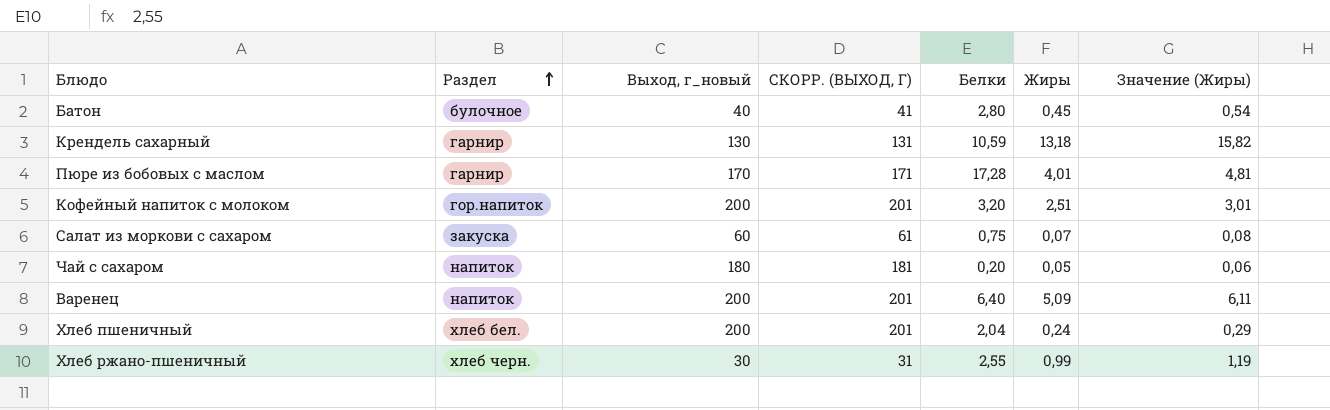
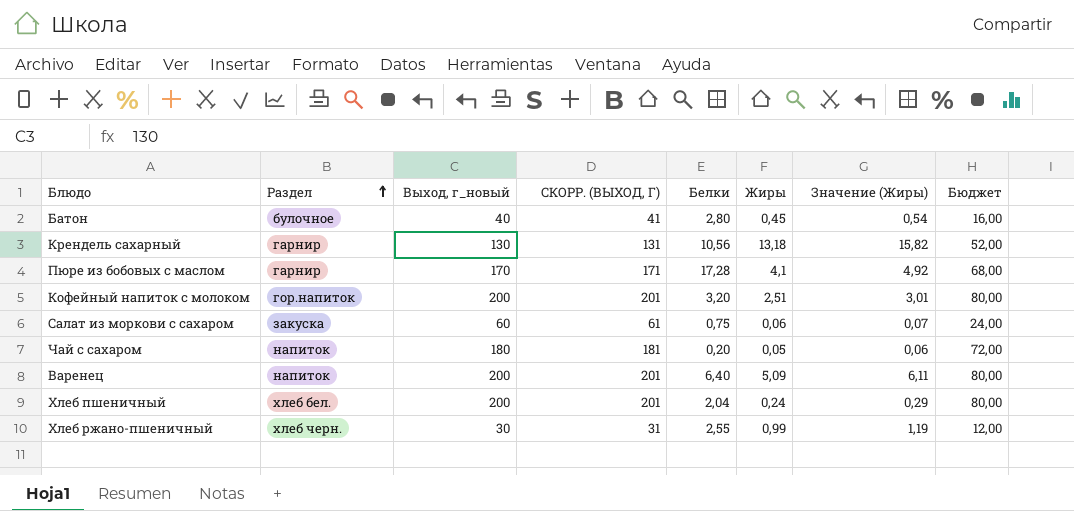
column Бюджет | formula: none -> [Выход, г_новый] * 0,4
Крендель сахарный | Белки: 10,59 -> 10,56
Пюре из бобовых с маслом | Жиры: 4,01 -> 4,1
Пюре из бобовых с маслом | Значение (Жиры): 4,81 -> 4,92
Салат из моркови с сахаром | Жиры: 0,07 -> 0,06
Салат из моркови с сахаром | Значение (Жиры): 0,08 -> 0,07

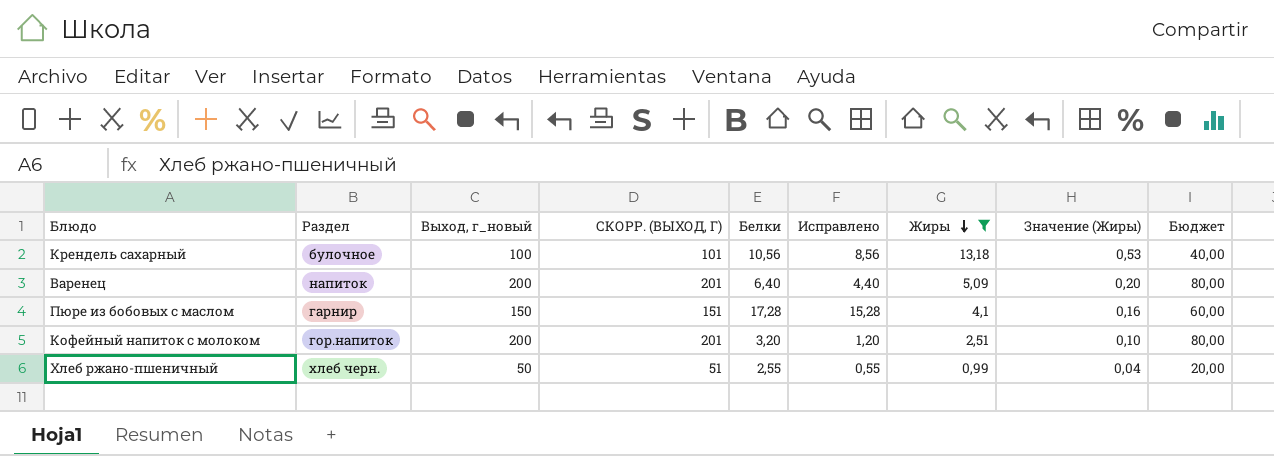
filter: none -> Жиры >= 0,99
row order: Раздел ascending -> Жиры descending
column Исправлено | formula: none -> [Белки] - 2
column Значение (Жиры) | formula: [Жиры] * 1,2 -> [Жиры] * 0,04
Крендель сахарный | Раздел: гарнир -> булочное
Крендель сахарный | Выход, г_новый: 130 -> 100
Крендель сахарный | СКОРР. (ВЫХОД, Г): 131 -> 101
Крендель сахарный | Бюджет: 52,00 -> 40,00
Пюре из бобовых с маслом | Выход, г_новый: 170 -> 150
Пюре из бобовых с маслом | СКОРР. (ВЫХОД, Г): 171 -> 151
Пюре из бобовых с маслом | Бюджет: 68,00 -> 60,00
Хлеб ржано-пшеничный | Выход, г_новый: 30 -> 50
Хлеб ржано-пшеничный | СКОРР. (ВЫХОД, Г): 31 -> 51
Хлеб ржано-пшеничный | Бюджет: 12,00 -> 20,00

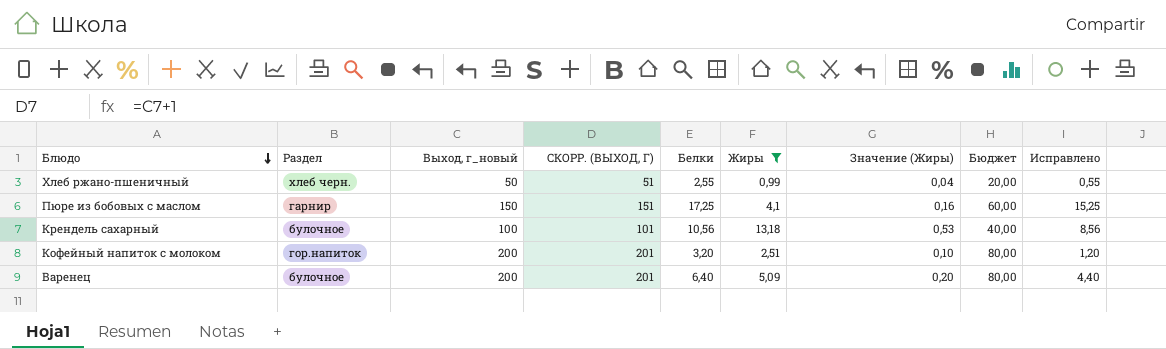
row order: Жиры descending -> Блюдо descending
column Исправлено | position: 6 -> 9
Пюре из бобовых с маслом | Белки: 17,28 -> 17,25
Пюре из бобовых с маслом | Исправлено: 15,28 -> 15,25
Варенец | Раздел: напиток -> булочное

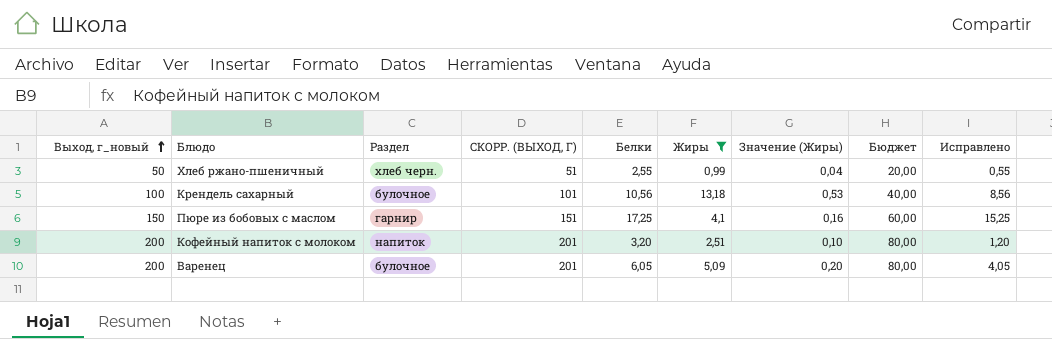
row order: Блюдо descending -> Выход, г_новый ascending
column Выход, г_новый | position: 3 -> 1
Кофейный напиток с молоком | Раздел: гор.напиток -> напиток
Варенец | Белки: 6,40 -> 6,05
Варенец | Исправлено: 4,40 -> 4,05

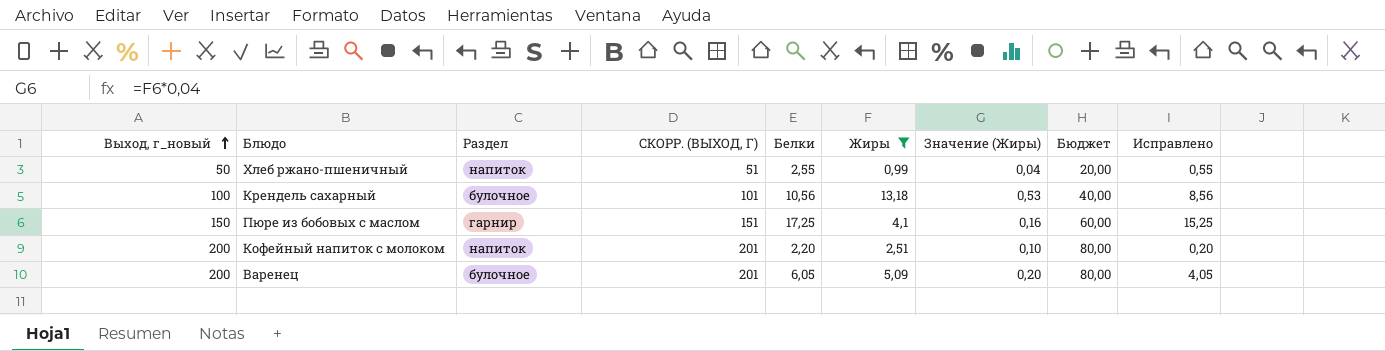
Хлеб ржано-пшеничный | Раздел: хлеб черн. -> напиток
Кофейный напиток с молоком | Белки: 3,20 -> 2,20
Кофейный напиток с молоком | Исправлено: 1,20 -> 0,20

